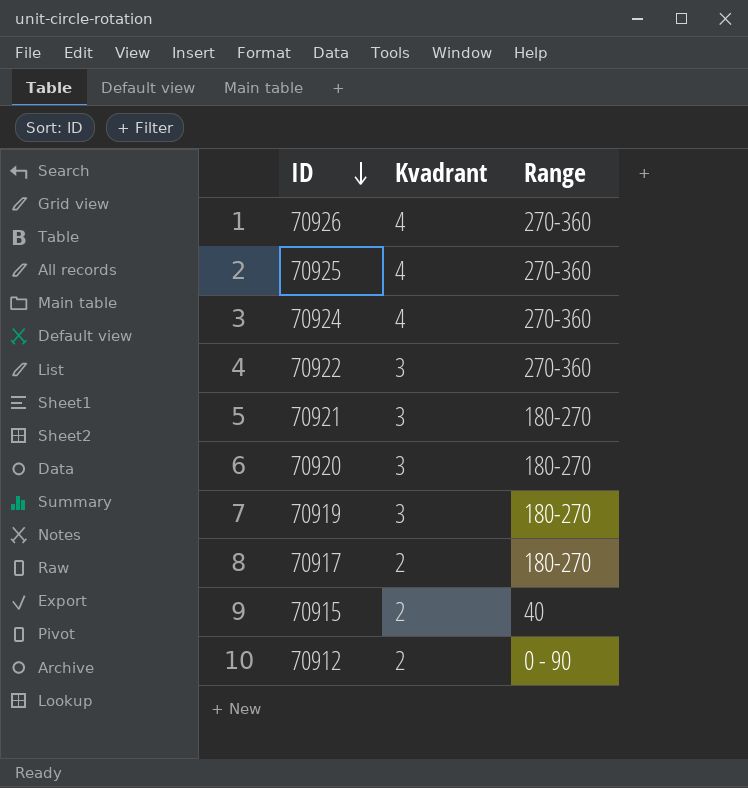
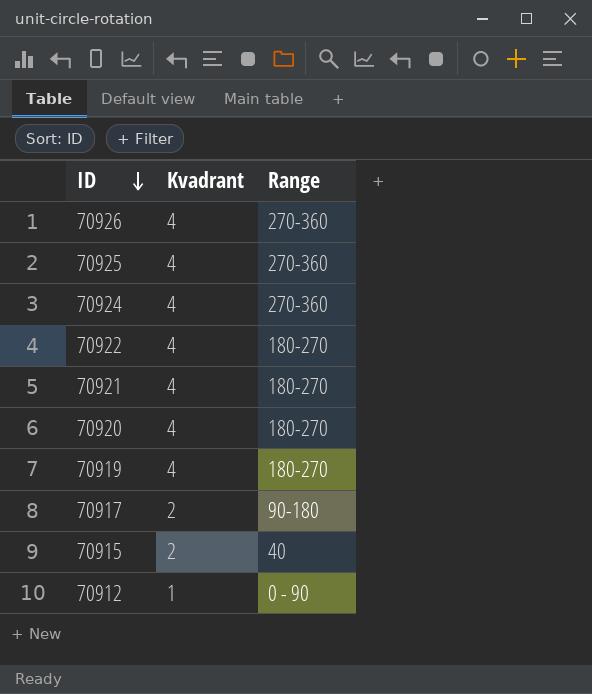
70922 | Kvadrant: 3 -> 4
70922 | Range: 270-360 -> 180-270
70921 | Kvadrant: 3 -> 4
70920 | Kvadrant: 3 -> 4
70919 | Kvadrant: 3 -> 4
70917 | Range: 180-270 -> 90-180
70912 | Kvadrant: 2 -> 1

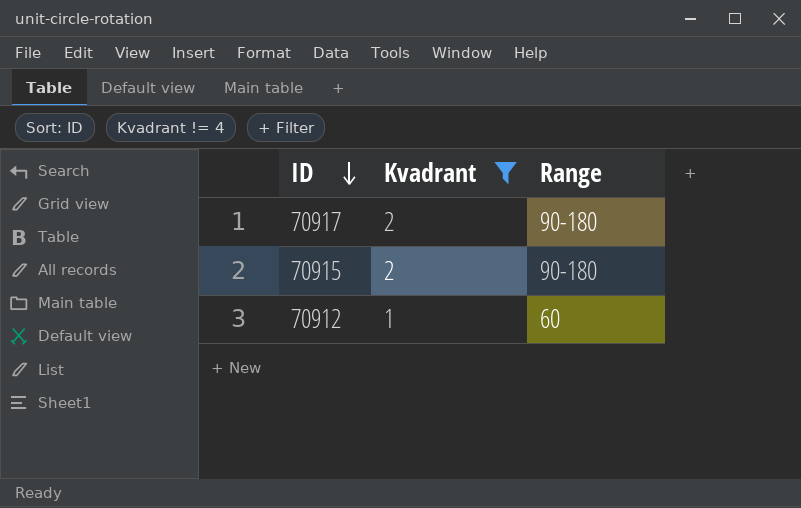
filter: none -> Kvadrant != 4
70915 | Range: 40 -> 90-180
70912 | Range: 0 - 90 -> 60

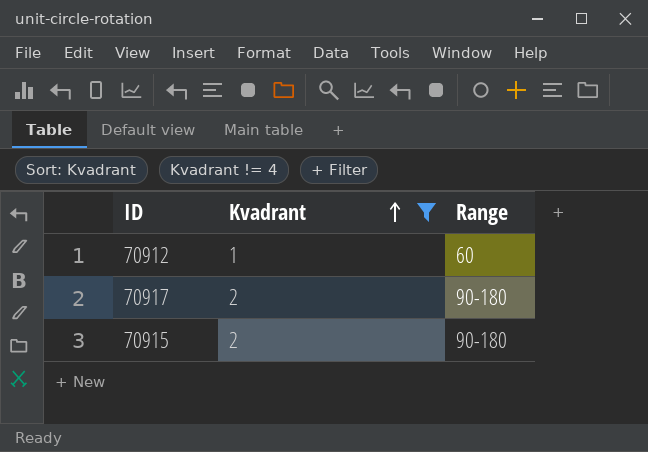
row order: ID descending -> Kvadrant ascending

